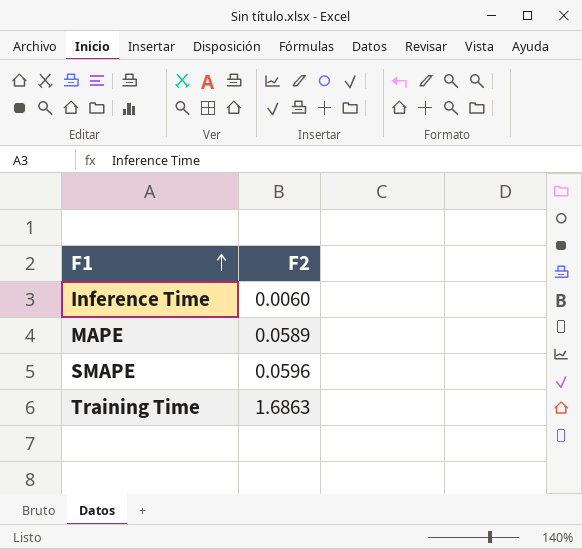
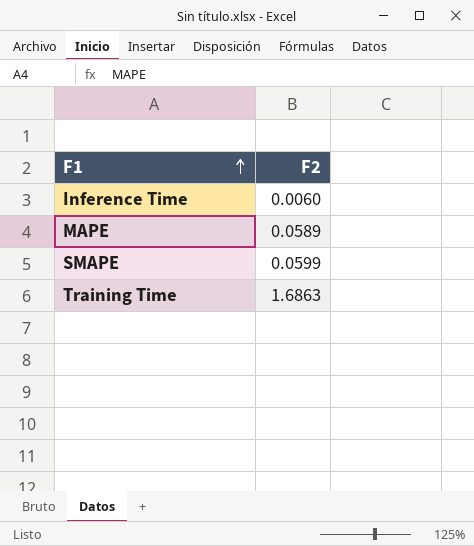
SMAPE | F2: 0.0596 -> 0.0599

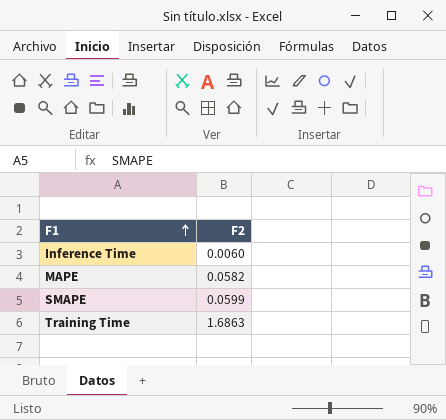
MAPE | F2: 0.0589 -> 0.0582

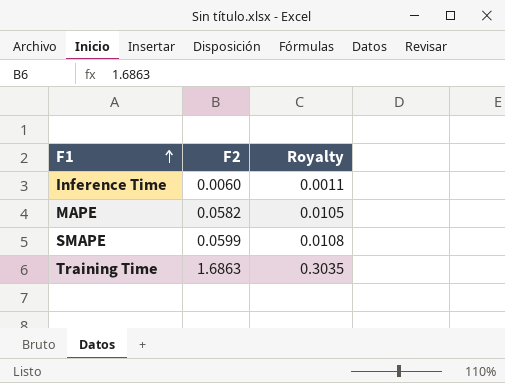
column Royalty | formula: none -> [F2] * 0.18

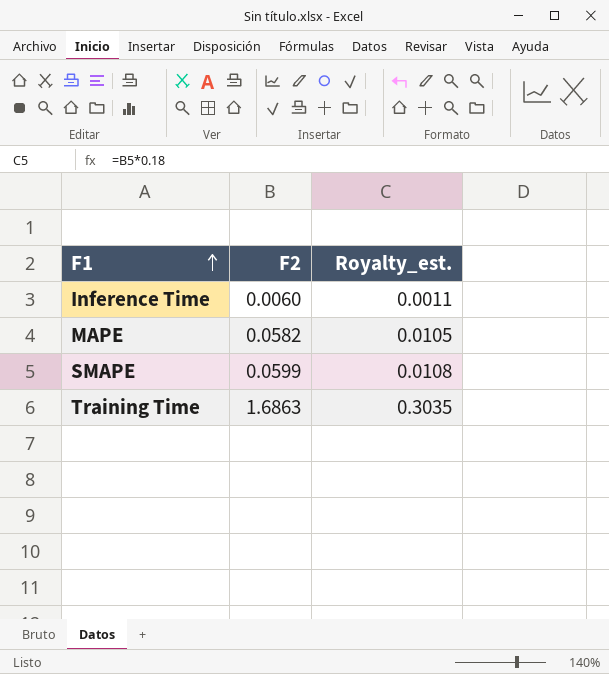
column name: Royalty -> Royalty_est.

